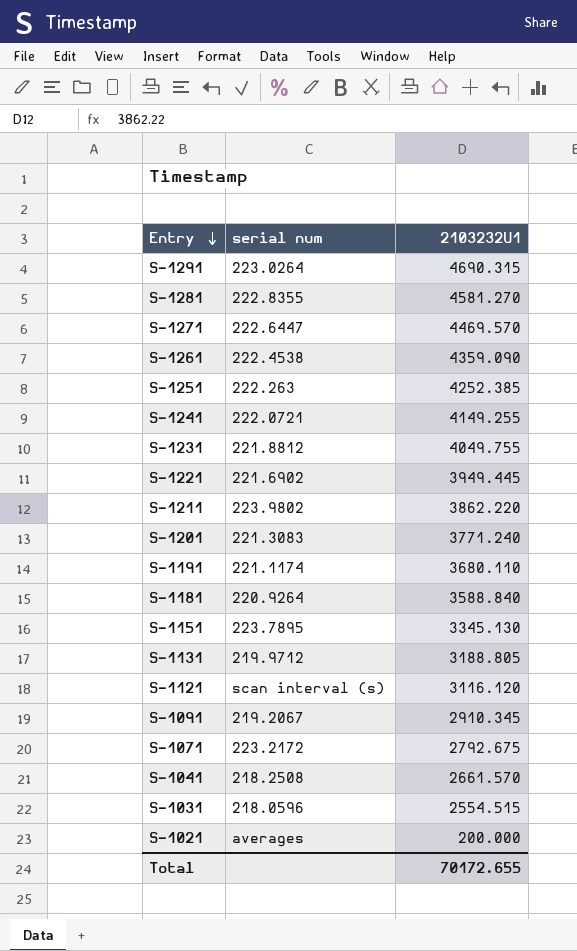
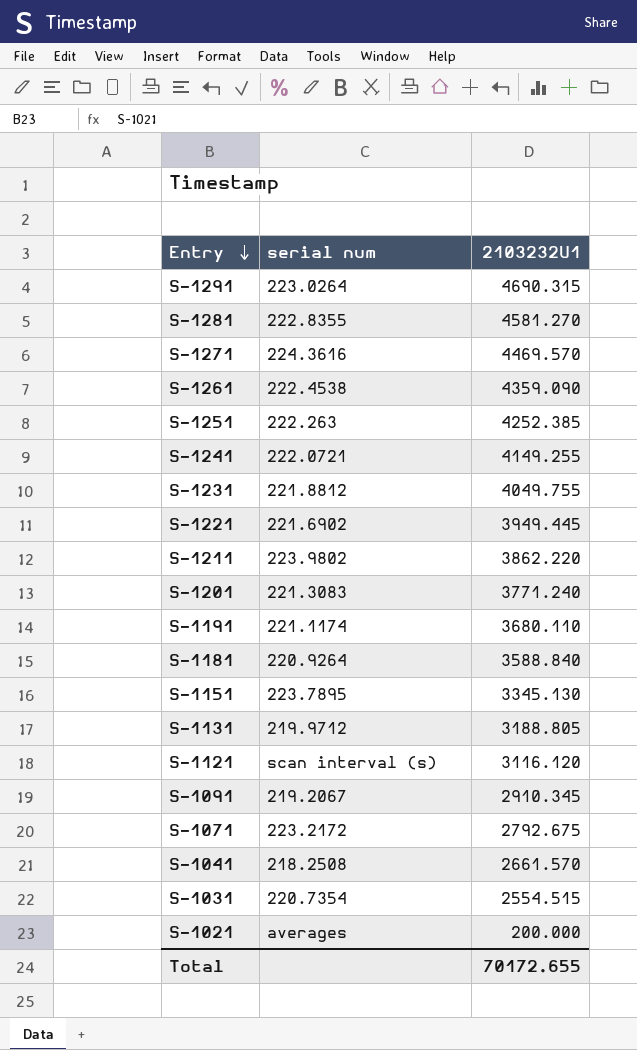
S-1271 | serial num: 222.6447 -> 224.3616
S-1031 | serial num: 218.0596 -> 220.7354

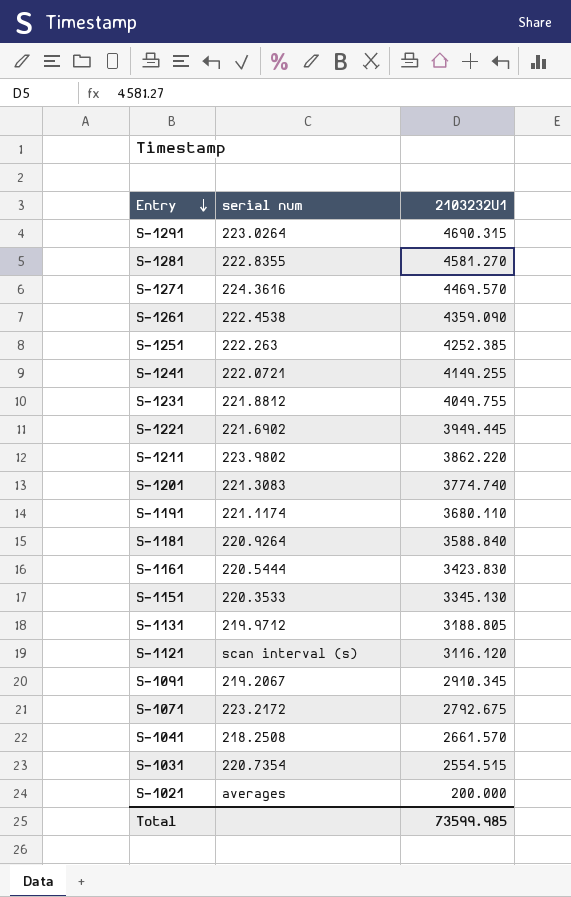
S-1201 | 2103232U1: 3771.240 -> 3774.740
row S-1161: none -> 220.5444 | 3423.830
S-1151 | serial num: 223.7895 -> 220.3533
Total | 2103232U1: 70172.655 -> 73599.985

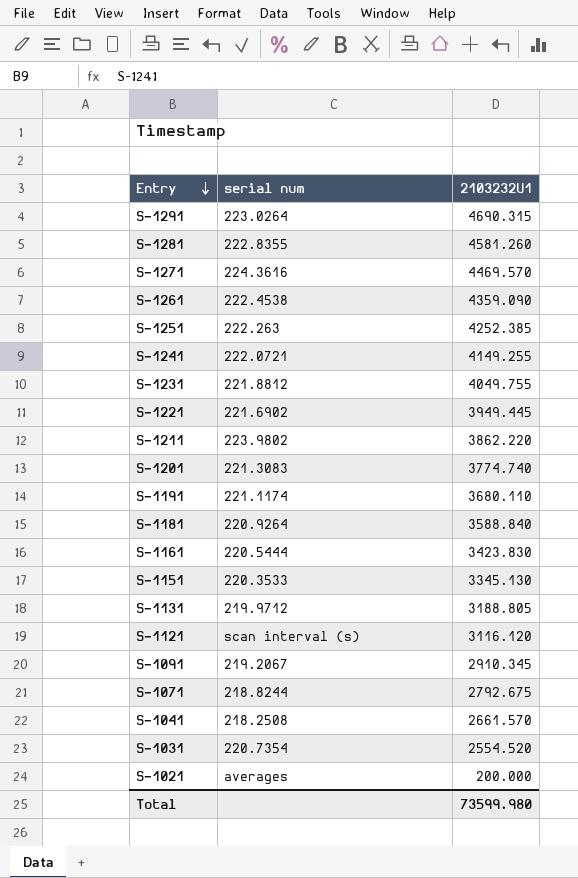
S-1281 | 2103232U1: 4581.270 -> 4581.260
S-1071 | serial num: 223.2172 -> 218.8244
S-1031 | 2103232U1: 2554.515 -> 2554.520
Total | 2103232U1: 73599.985 -> 73599.980

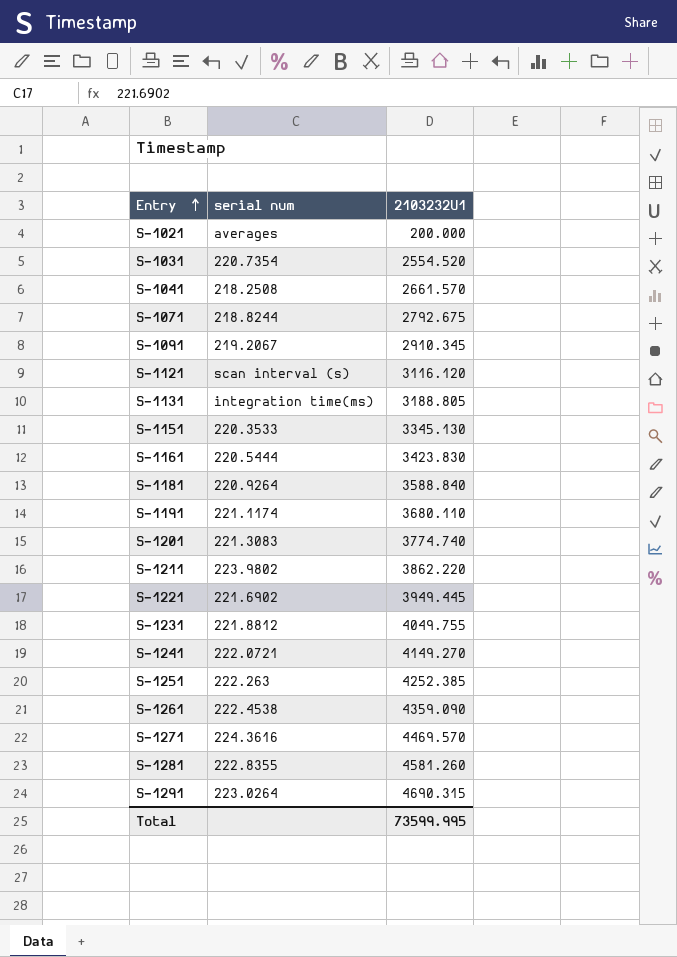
row order: Entry descending -> Entry ascending
S-1131 | serial num: 219.9712 -> integration time(ms)
S-1241 | 2103232U1: 4149.255 -> 4149.270
Total | 2103232U1: 73599.980 -> 73599.995

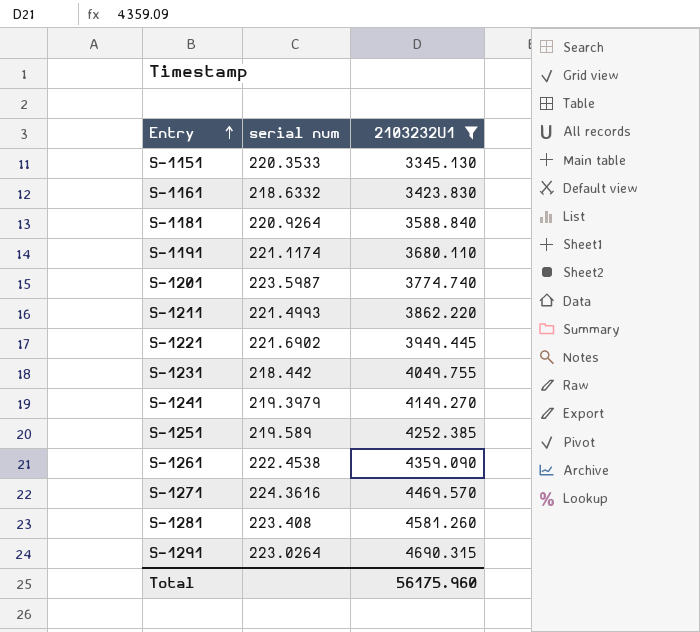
filter: none -> 2103232U1 >= 3345.130
S-1161 | serial num: 220.5444 -> 218.6332
S-1201 | serial num: 221.3083 -> 223.5987
S-1211 | serial num: 223.9802 -> 221.4993
S-1231 | serial num: 221.8812 -> 218.442
S-1241 | serial num: 222.0721 -> 219.3979
S-1251 | serial num: 222.263 -> 219.589
S-1281 | serial num: 222.8355 -> 223.408
Total | 2103232U1: 73599.995 -> 56175.960

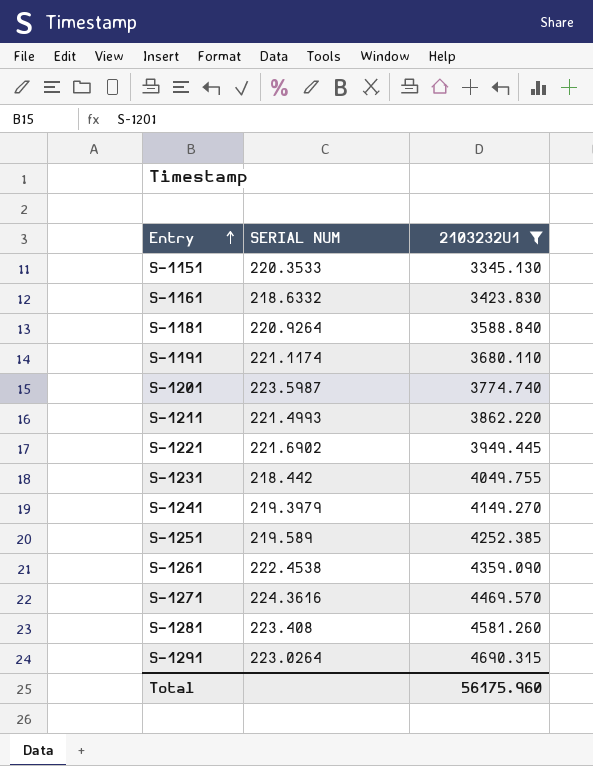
column name: serial num -> SERIAL NUM

